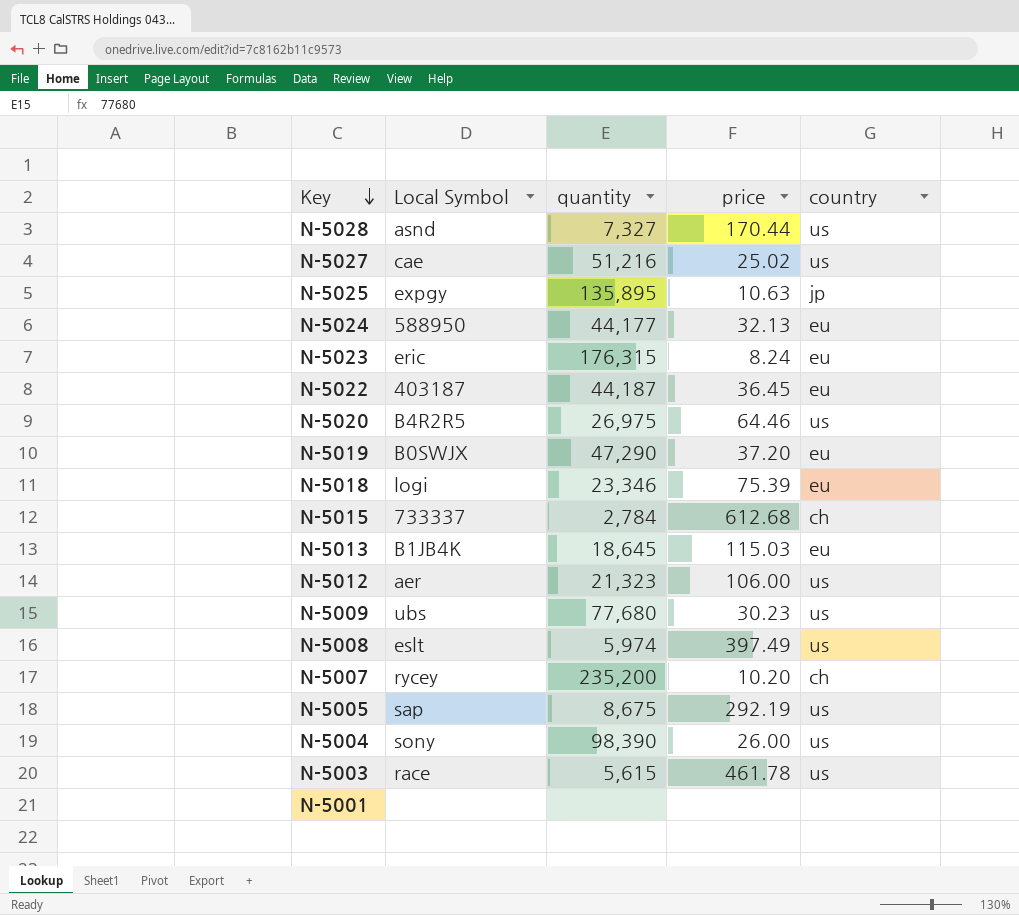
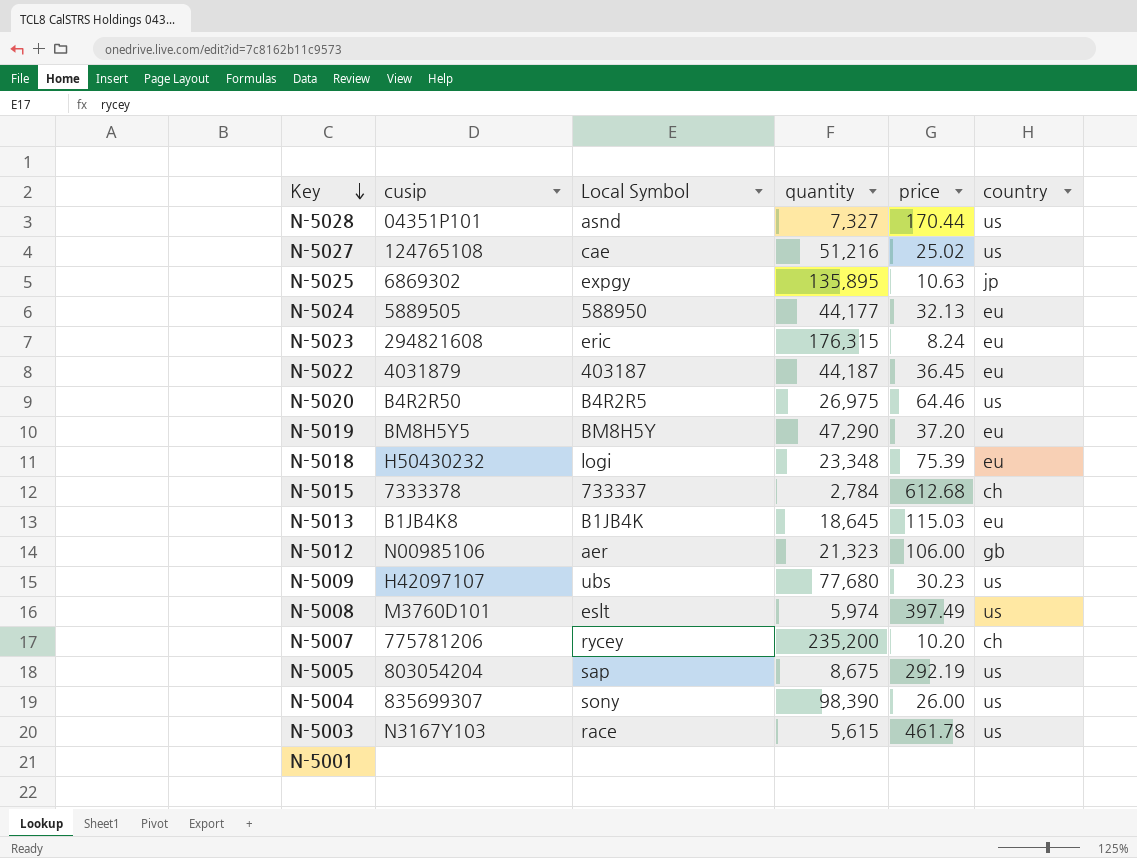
column cusip | position: none -> 2
N-5019 | Local Symbol: B0SWJX -> BM8H5Y
N-5018 | quantity: 23,346 -> 23,348
N-5012 | country: us -> gb

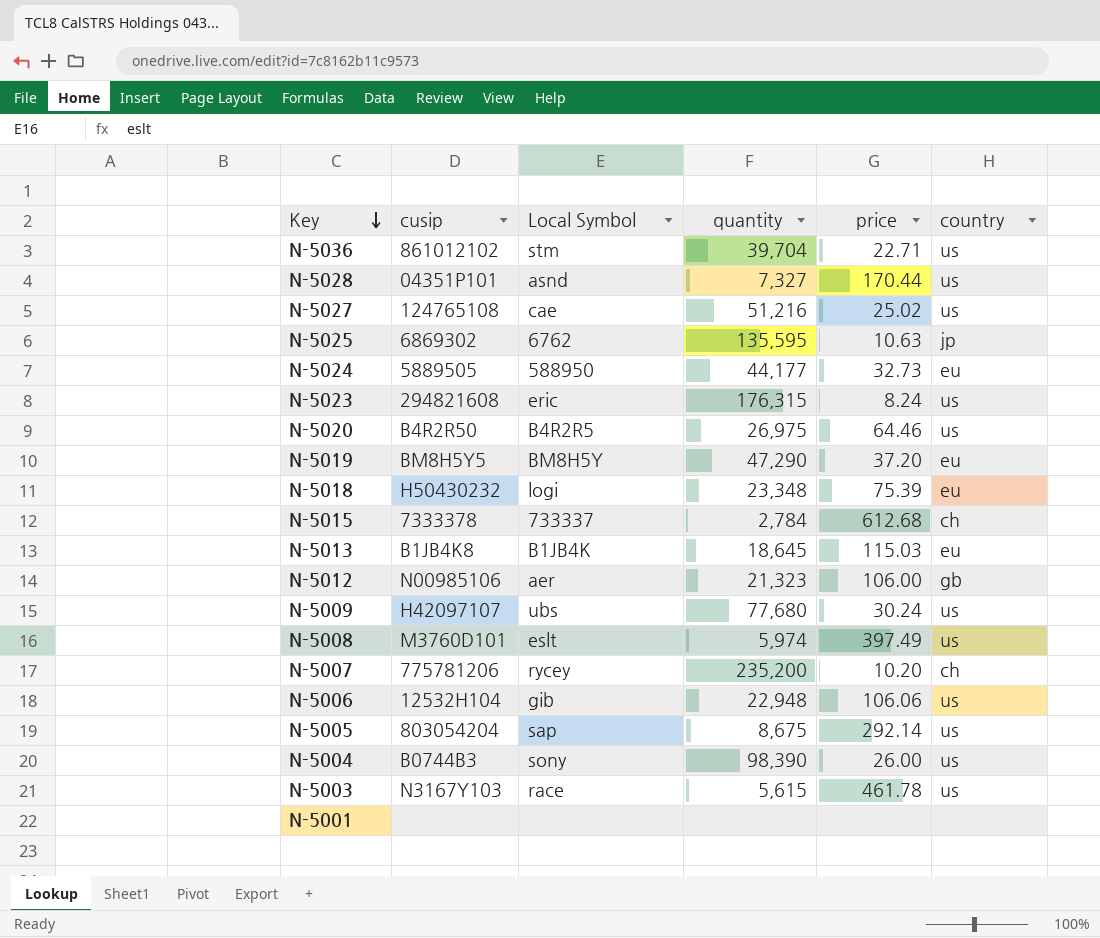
row N-5022: 4031879 | 403187 | 44,187 | 36.45 | eu -> none
row N-5036: none -> 861012102 | stm | 39,704 | 22.71 | us
N-5025 | Local Symbol: expgy -> 6762
N-5025 | quantity: 135,895 -> 135,595
N-5024 | price: 32.13 -> 32.73
N-5023 | country: eu -> us
N-5009 | price: 30.23 -> 30.24
row N-5006: none -> 12532H104 | gib | 22,948 | 106.06 | us
N-5005 | price: 292.19 -> 292.14
N-5004 | cusip: 835699307 -> B0744B3

